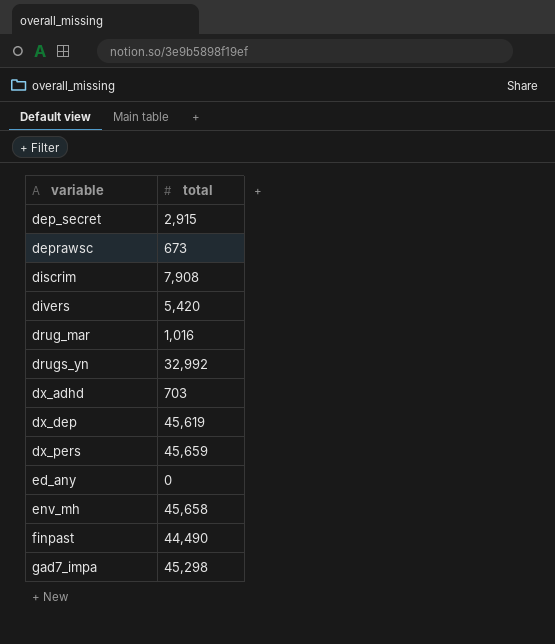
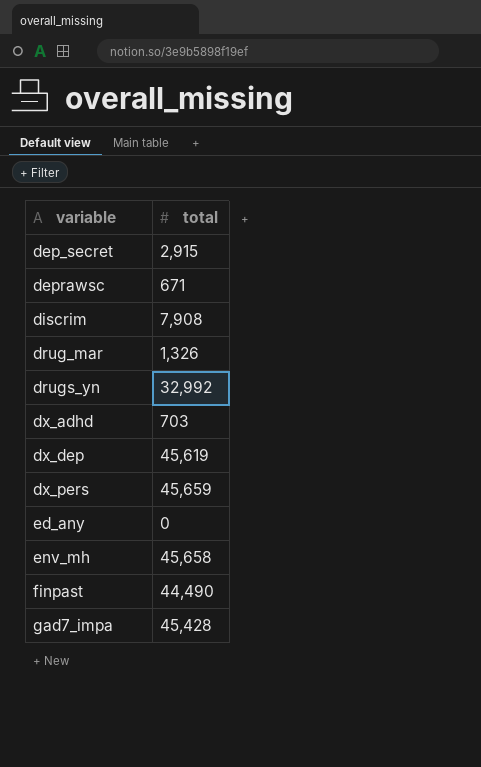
row divers: 5,420 -> none
deprawsc | total: 673 -> 671
drug_mar | total: 1,016 -> 1,326
gad7_impa | total: 45,298 -> 45,428

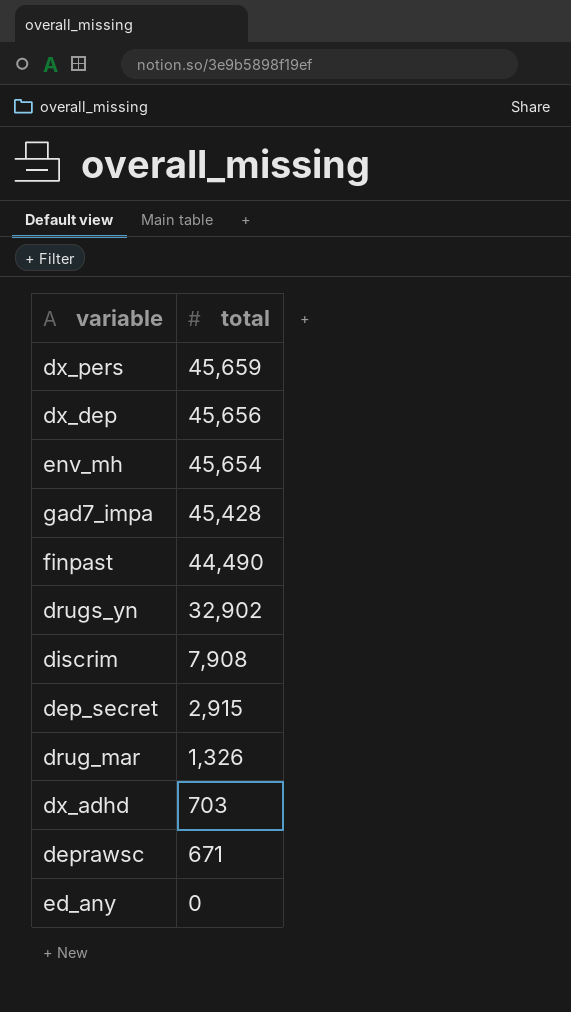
row order: variable ascending -> total descending
dx_dep | total: 45,619 -> 45,656
env_mh | total: 45,658 -> 45,654
drugs_yn | total: 32,992 -> 32,902

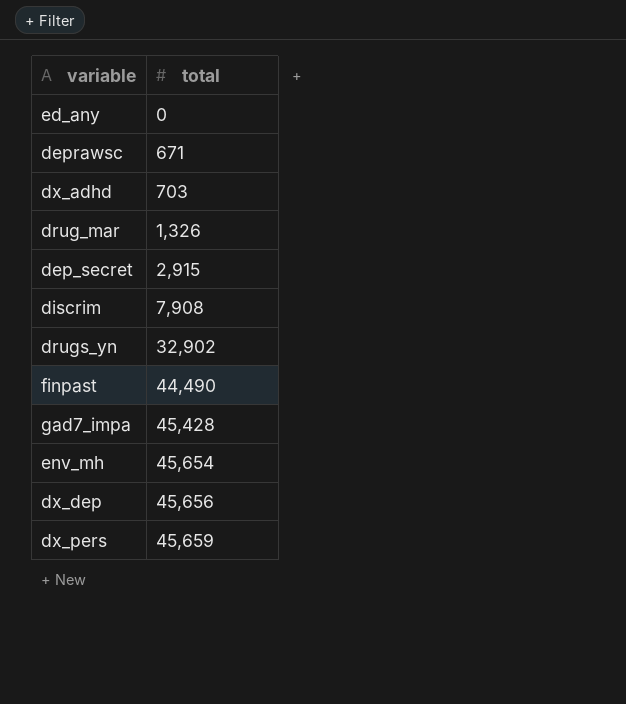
row order: total descending -> total ascending

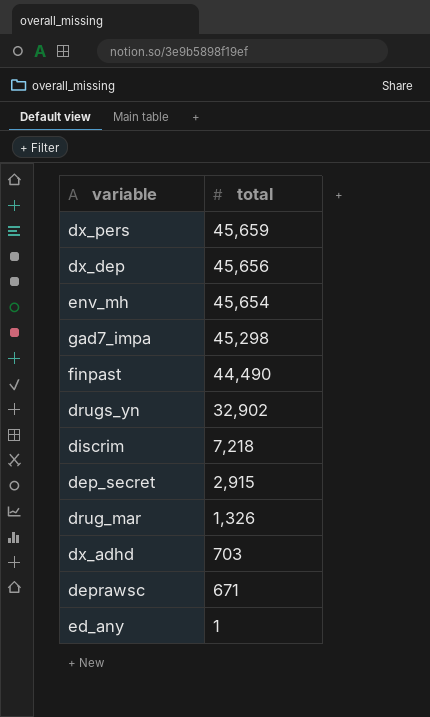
row order: total ascending -> total descending
gad7_impa | total: 45,428 -> 45,298
discrim | total: 7,908 -> 7,218
ed_any | total: 0 -> 1

